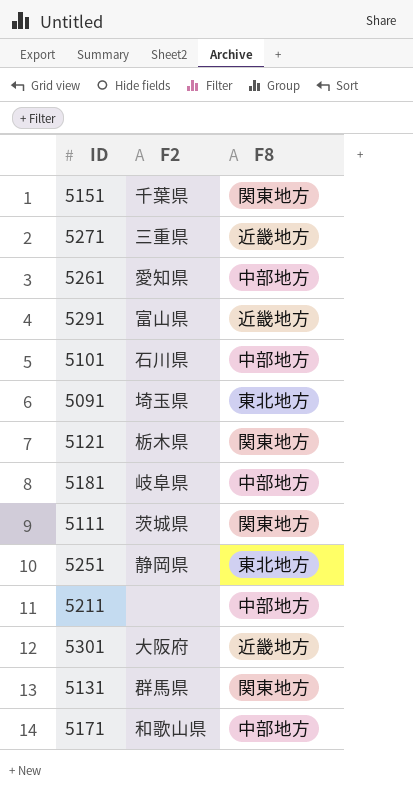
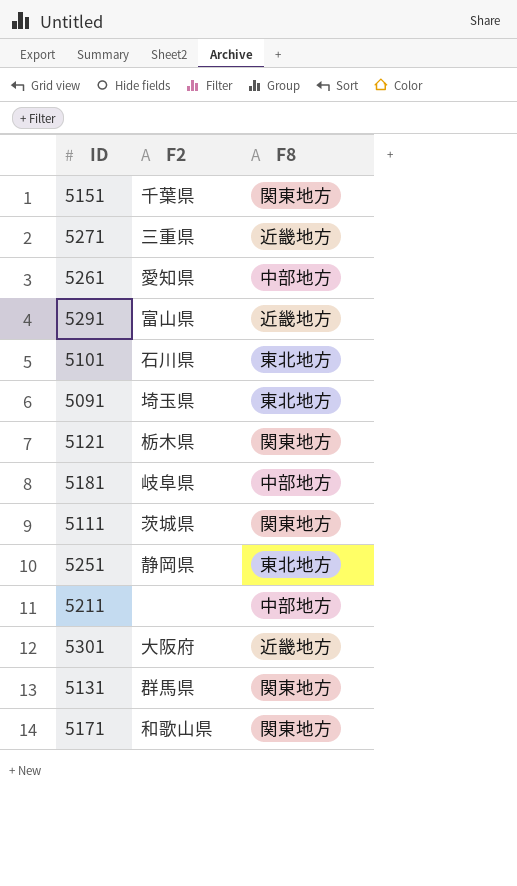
5101 | F8: 中部地方 -> 東北地方
5171 | F8: 中部地方 -> 関東地方

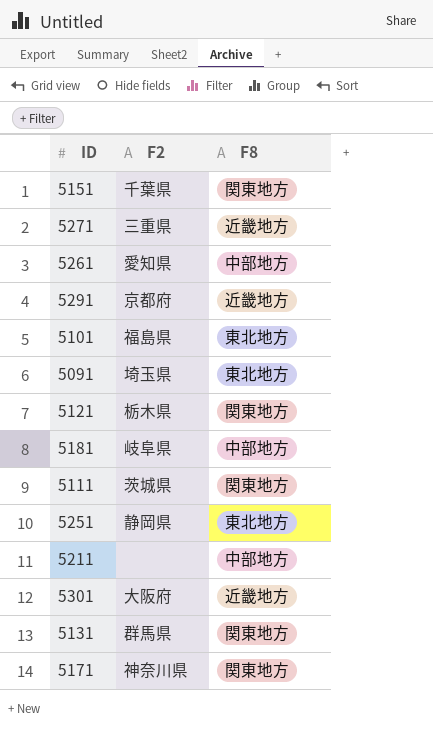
5291 | F2: 富山県 -> 京都府
5101 | F2: 石川県 -> 福島県
5171 | F2: 和歌山県 -> 神奈川県

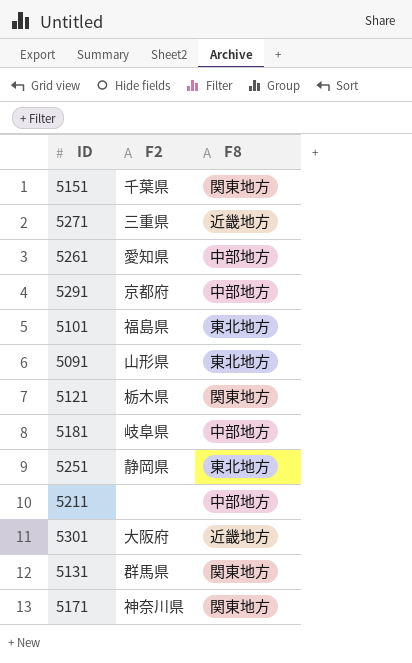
row 5111: 茨城県 | 関東地方 -> none
5291 | F8: 近畿地方 -> 中部地方
5091 | F2: 埼玉県 -> 山形県

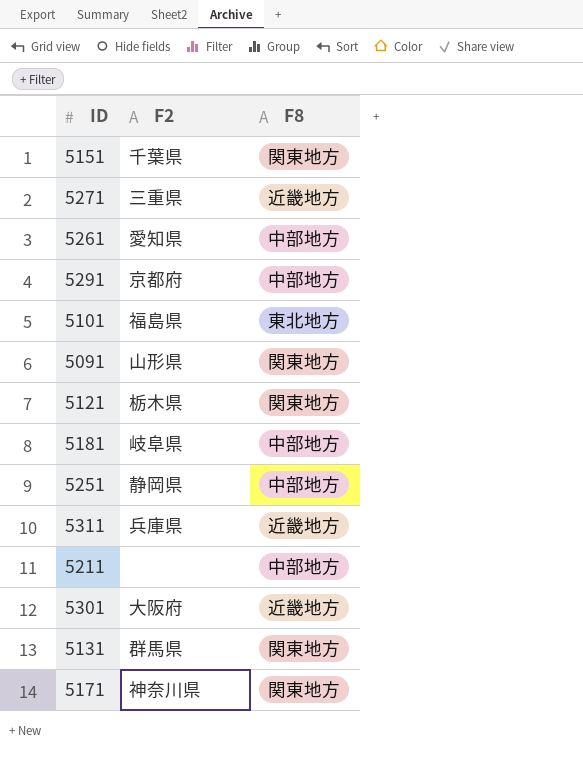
5091 | F8: 東北地方 -> 関東地方
5251 | F8: 東北地方 -> 中部地方
row 5311: none -> 兵庫県 | 近畿地方

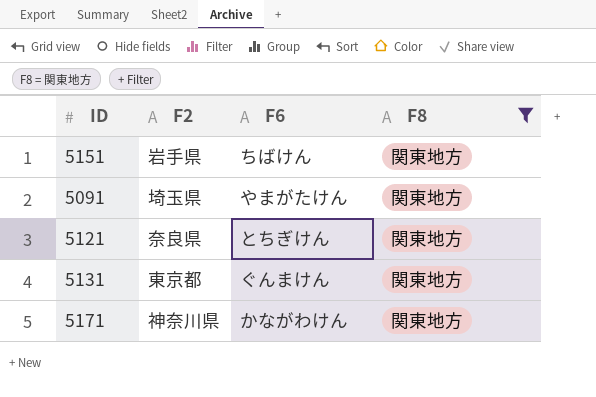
filter: none -> F8 = 関東地方
column F6 | position: none -> 3
5151 | F2: 千葉県 -> 岩手県
5091 | F2: 山形県 -> 埼玉県
5121 | F2: 栃木県 -> 奈良県
5131 | F2: 群馬県 -> 東京都

